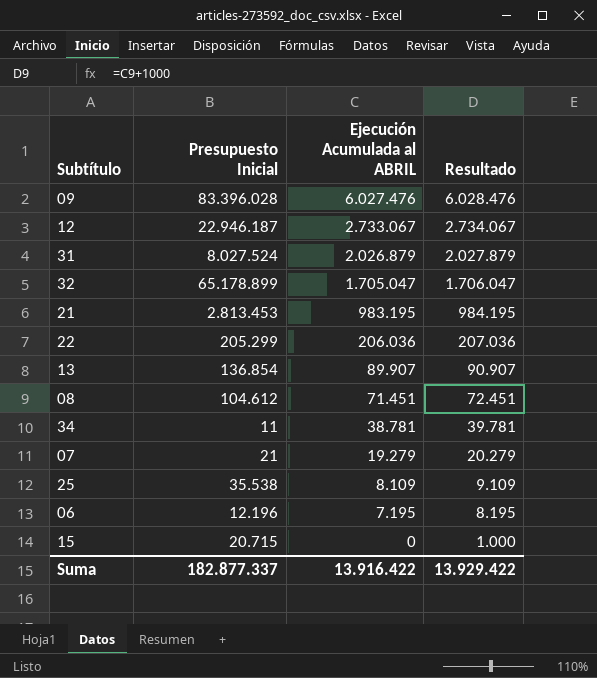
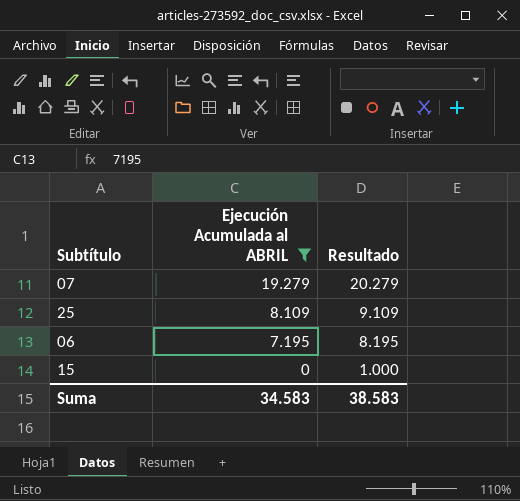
filter: none -> Ejecución Acumulada al ABRIL <= 19.279
column Presupuesto Inicial | position: 2 -> none
Suma | Ejecución Acumulada al ABRIL: 13.916.422 -> 34.583
Suma | Resultado: 13.929.422 -> 38.583

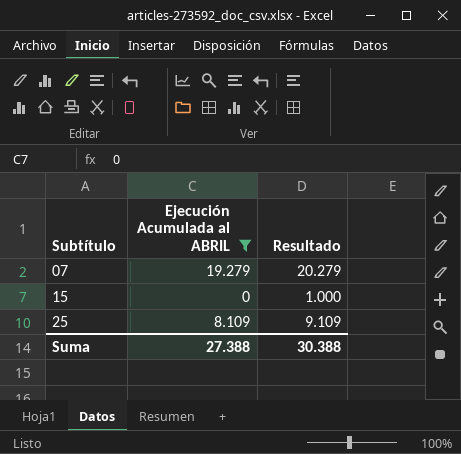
row order: Ejecución Acumulada al ABRIL descending -> Subtítulo ascending
row 06: 7.195 | 8.195 -> none
Suma | Ejecución Acumulada al ABRIL: 34.583 -> 27.388
Suma | Resultado: 38.583 -> 30.388

